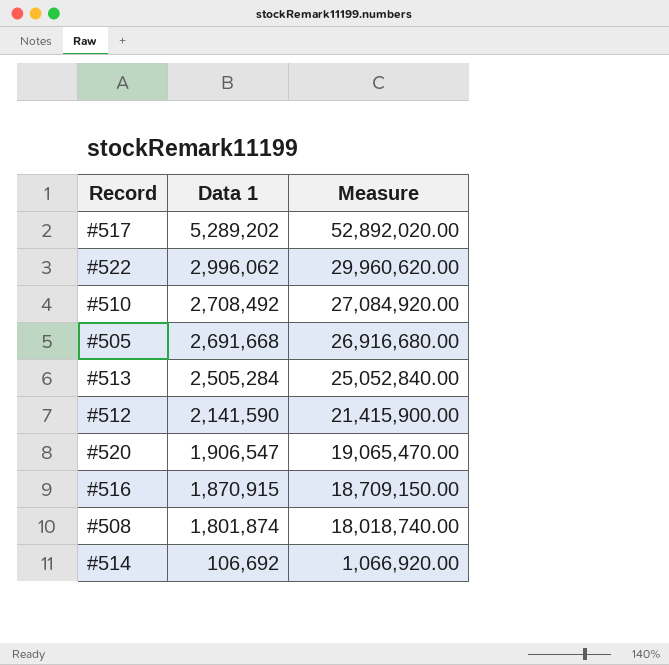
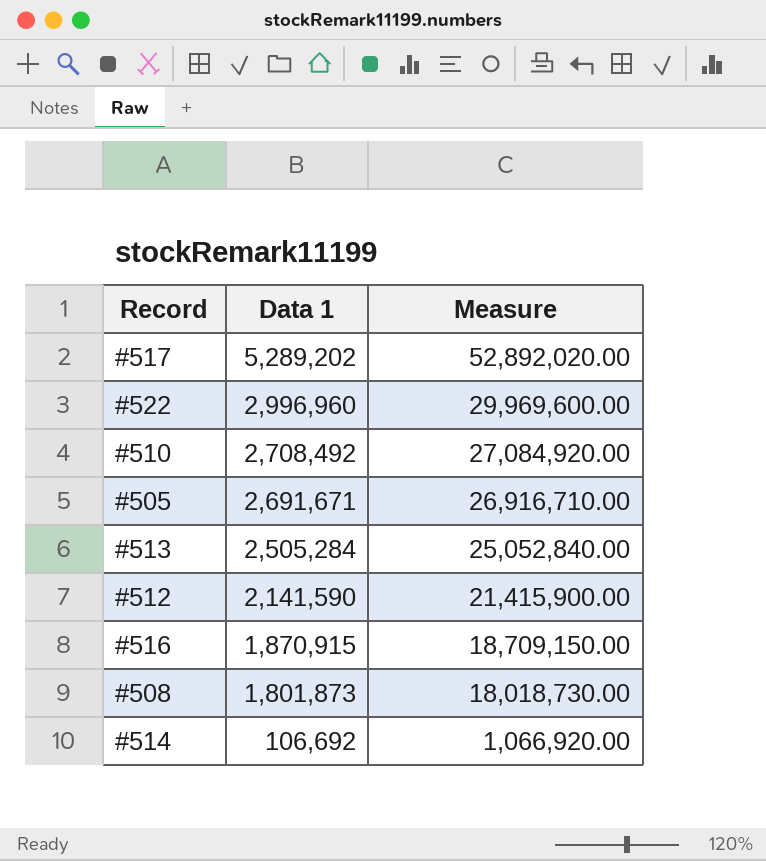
row #520: 1,906,547 | 19,065,470.00 -> none
#522 | Data 1: 2,996,062 -> 2,996,960
#522 | Measure: 29,960,620.00 -> 29,969,600.00
#505 | Data 1: 2,691,668 -> 2,691,671
#505 | Measure: 26,916,680.00 -> 26,916,710.00
#508 | Data 1: 1,801,874 -> 1,801,873
#508 | Measure: 18,018,740.00 -> 18,018,730.00

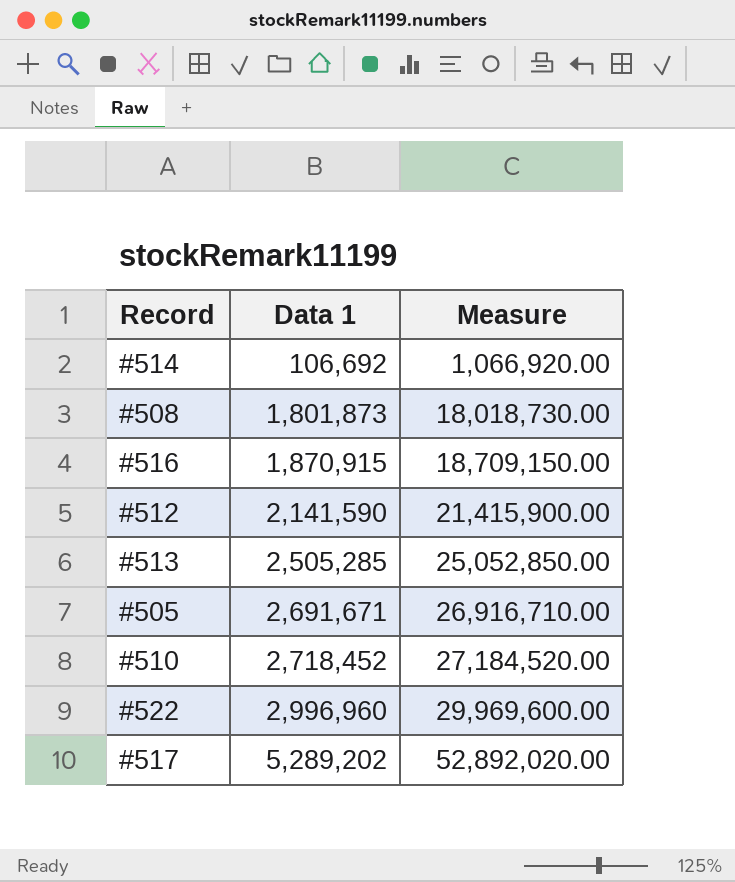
row order: Data 1 descending -> Data 1 ascending
#513 | Data 1: 2,505,284 -> 2,505,285
#513 | Measure: 25,052,840.00 -> 25,052,850.00
#510 | Data 1: 2,708,492 -> 2,718,452
#510 | Measure: 27,084,920.00 -> 27,184,520.00

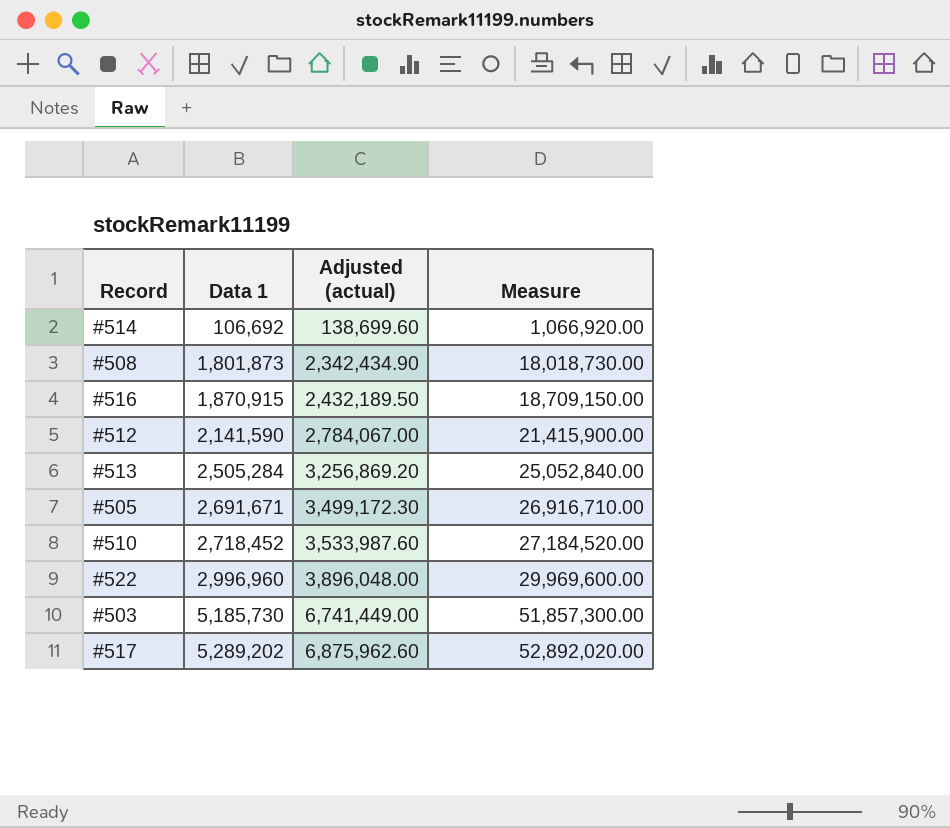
column Adjusted (actual) | formula: none -> [Data 1] * 1.3
#513 | Data 1: 2,505,285 -> 2,505,284
#513 | Measure: 25,052,850.00 -> 25,052,840.00
row #503: none -> 5,185,730 | 6,741,449.00 | 51,857,300.00

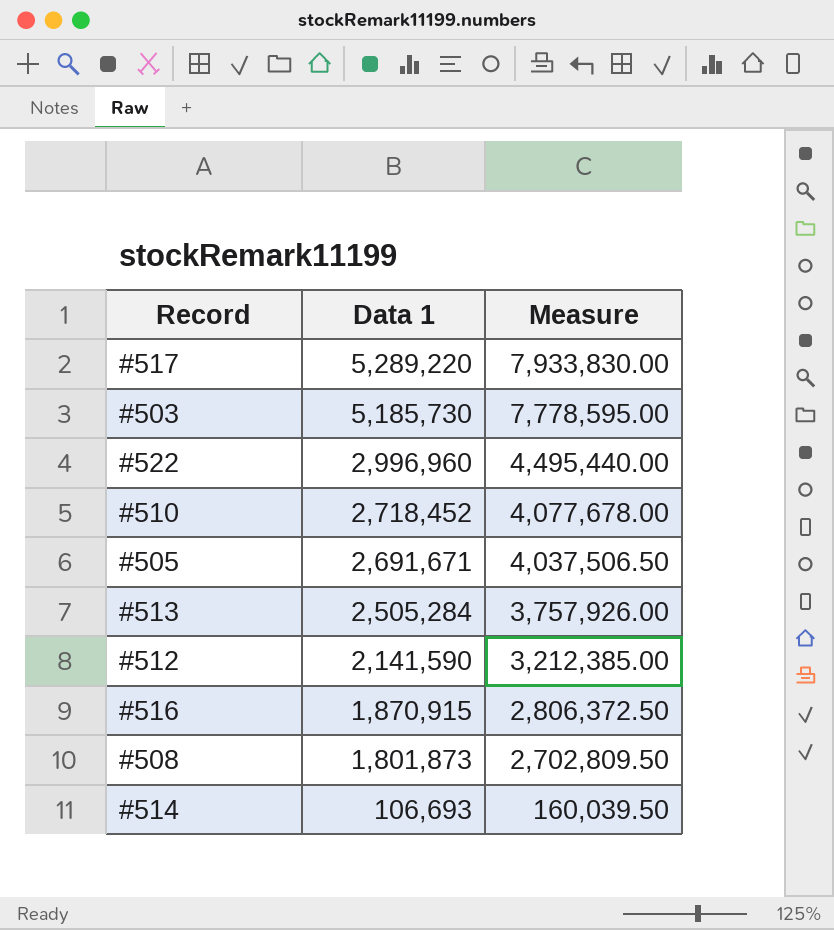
row order: Data 1 ascending -> Data 1 descending
column Adjusted (actual) | formula: [Data 1] * 1.3 -> none
column Measure | formula: [Data 1] * 10 -> [Data 1] * 1.5
#517 | Data 1: 5,289,202 -> 5,289,220
#514 | Data 1: 106,692 -> 106,693

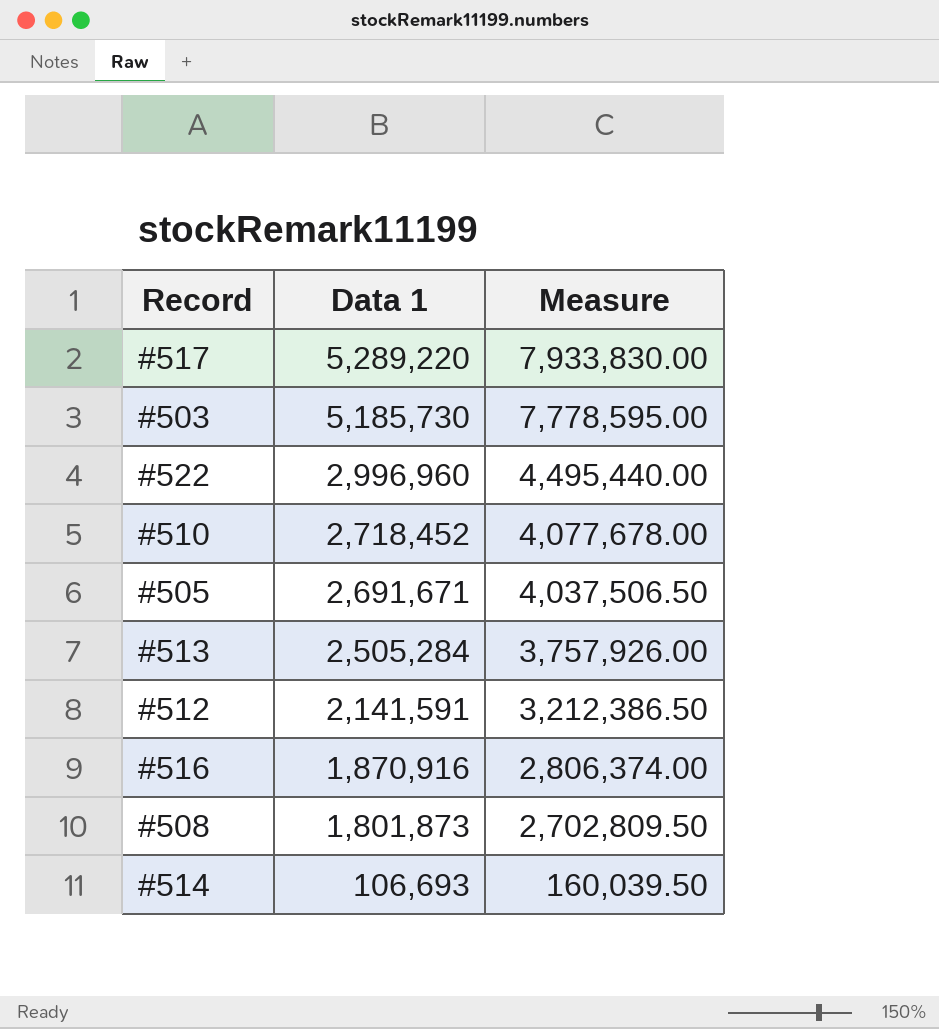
#512 | Data 1: 2,141,590 -> 2,141,591
#512 | Measure: 3,212,385.00 -> 3,212,386.50
#516 | Data 1: 1,870,915 -> 1,870,916
#516 | Measure: 2,806,372.50 -> 2,806,374.00

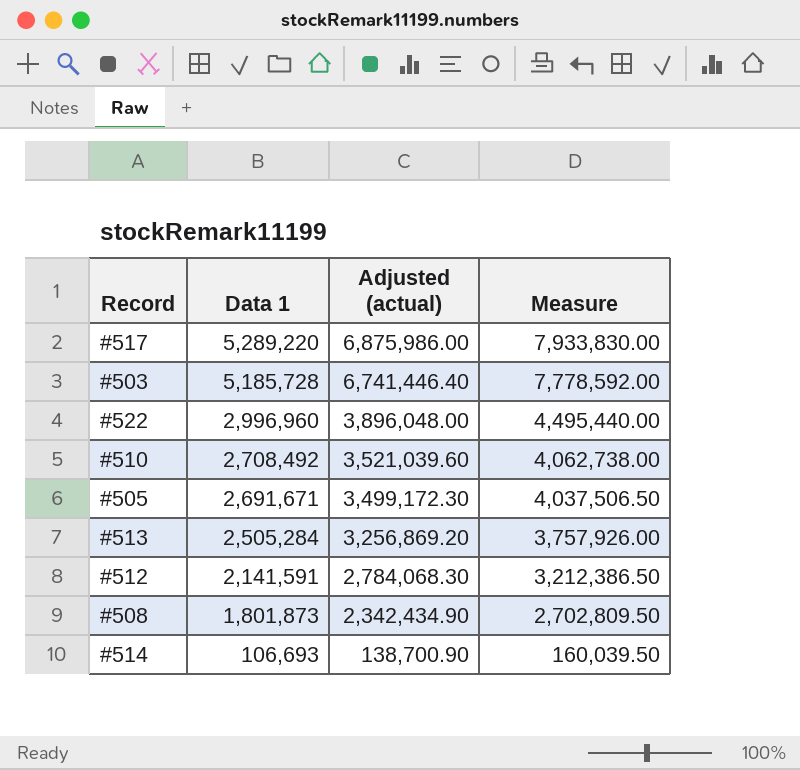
column Adjusted (actual) | formula: none -> [Data 1] * 1.3
row #516: 1,870,916 | 2,806,374.00 -> none
#503 | Data 1: 5,185,730 -> 5,185,728
#503 | Measure: 7,778,595.00 -> 7,778,592.00
#510 | Data 1: 2,718,452 -> 2,708,492
#510 | Measure: 4,077,678.00 -> 4,062,738.00

